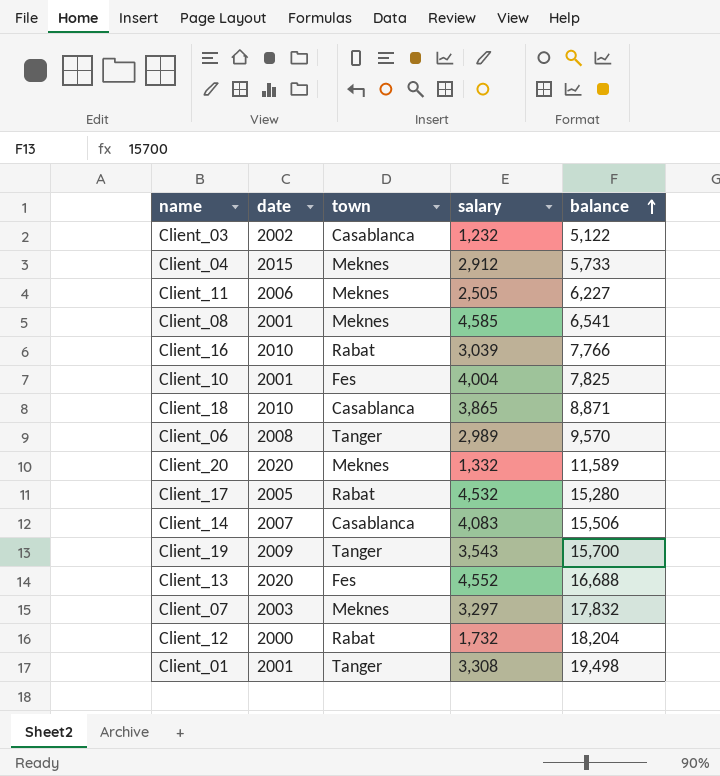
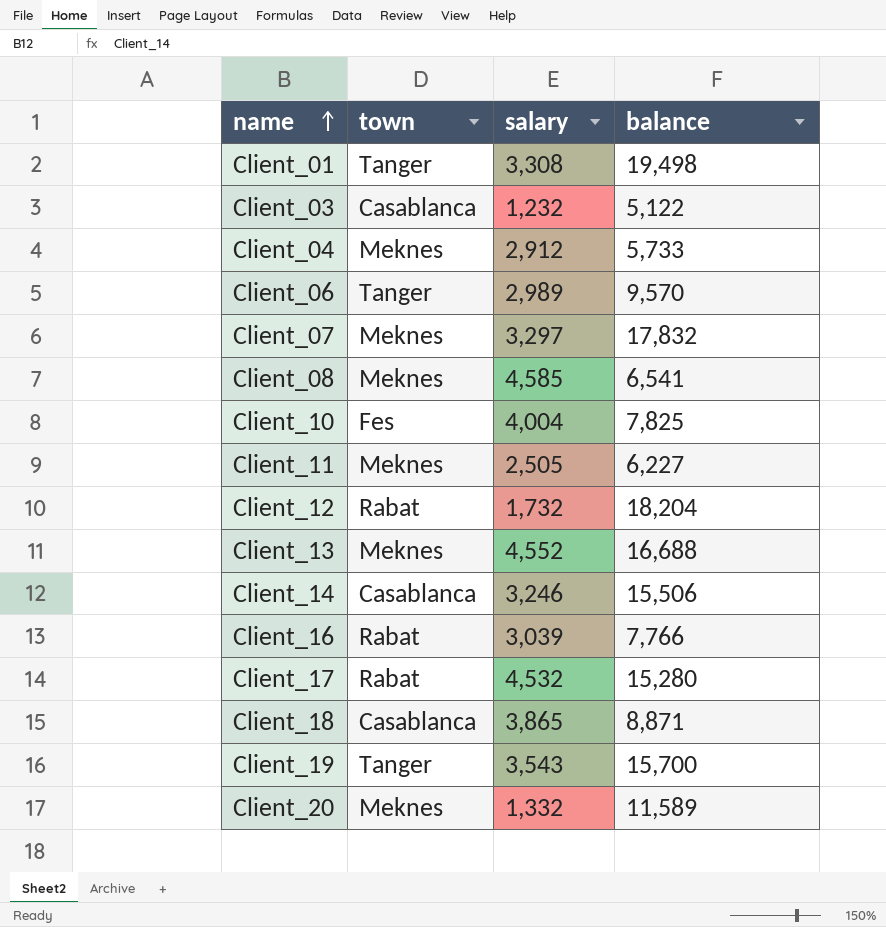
row order: balance ascending -> name ascending
column date | position: 2 -> none
Client_13 | town: Fes -> Meknes
Client_14 | salary: 4,083 -> 3,246

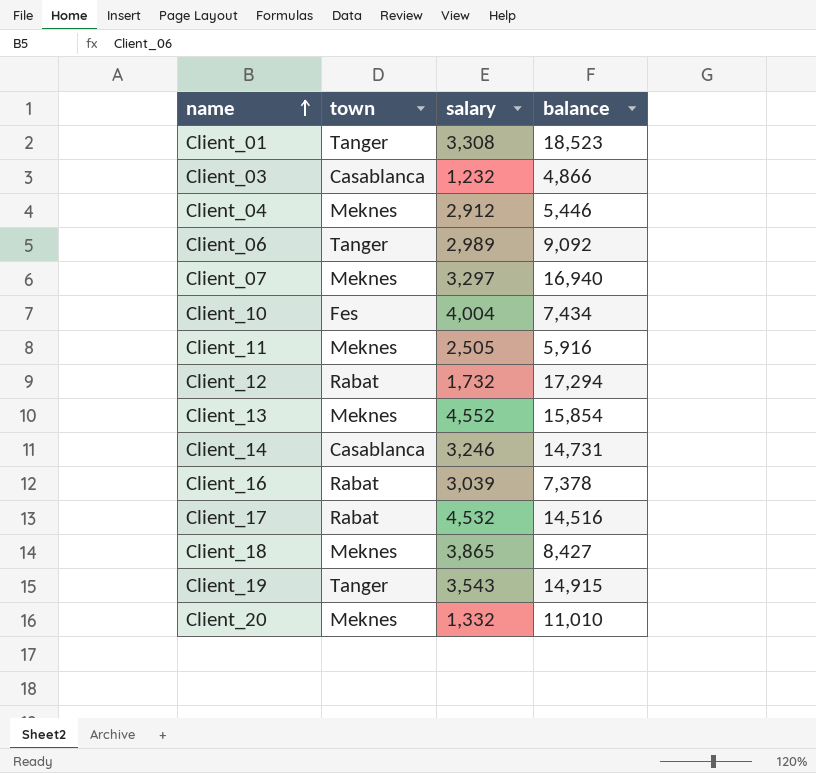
row Client_08: Meknes | 4,585 | 6,541 -> none
Client_01 | balance: 19,498 -> 18,523
Client_03 | balance: 5,122 -> 4,866
Client_04 | balance: 5,733 -> 5,446
Client_06 | balance: 9,570 -> 9,092
Client_07 | balance: 17,832 -> 16,940
Client_10 | balance: 7,825 -> 7,434
Client_11 | balance: 6,227 -> 5,916
Client_12 | balance: 18,204 -> 17,294
Client_13 | balance: 16,688 -> 15,854
Client_14 | balance: 15,506 -> 14,731
Client_16 | balance: 7,766 -> 7,378
Client_17 | balance: 15,280 -> 14,516
Client_18 | town: Casablanca -> Meknes
Client_18 | balance: 8,871 -> 8,427
Client_19 | balance: 15,700 -> 14,915
Client_20 | balance: 11,589 -> 11,010

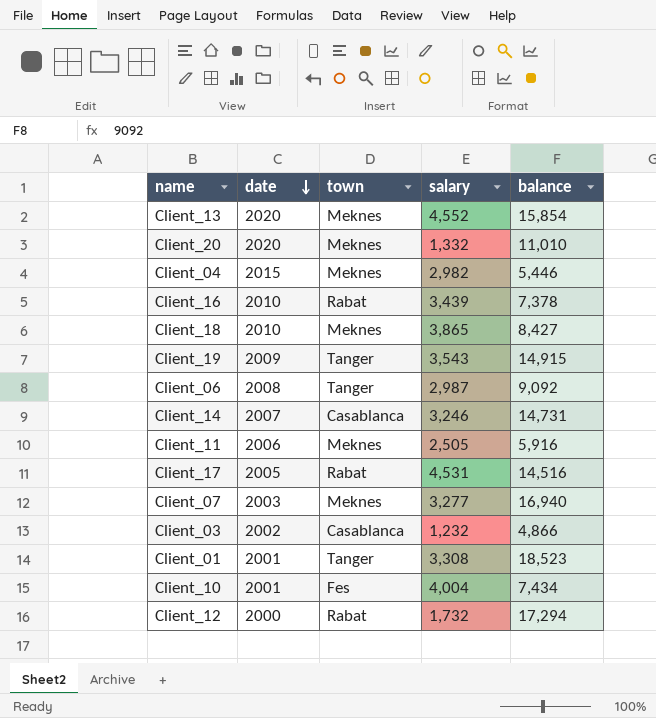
row order: name ascending -> date descending
column date | position: none -> 2
Client_04 | salary: 2,912 -> 2,982
Client_16 | salary: 3,039 -> 3,439
Client_06 | salary: 2,989 -> 2,987
Client_17 | salary: 4,532 -> 4,531
Client_07 | salary: 3,297 -> 3,277

